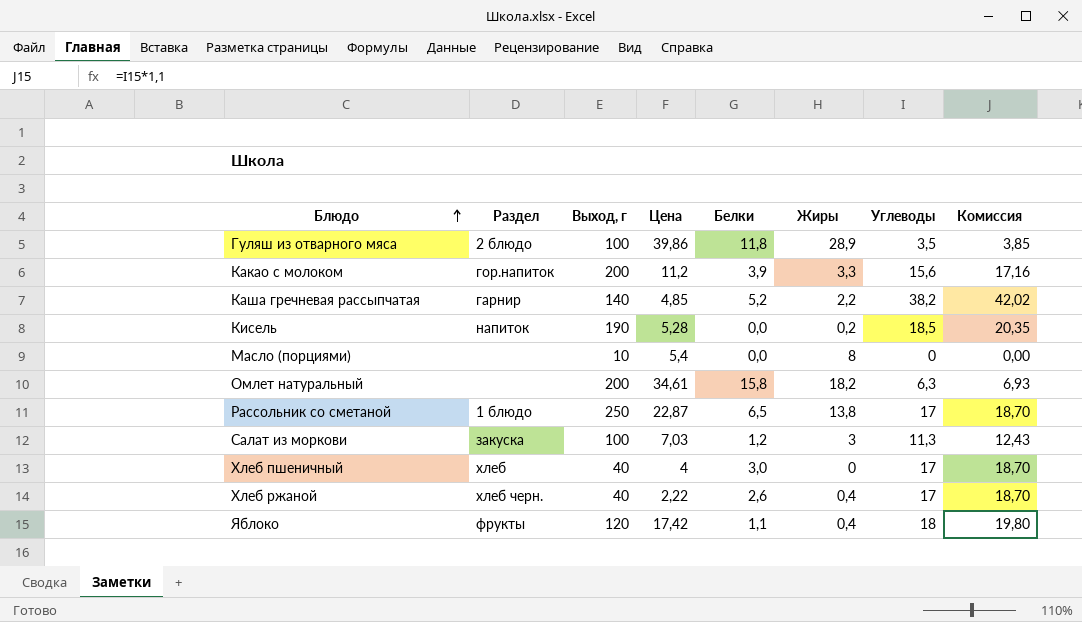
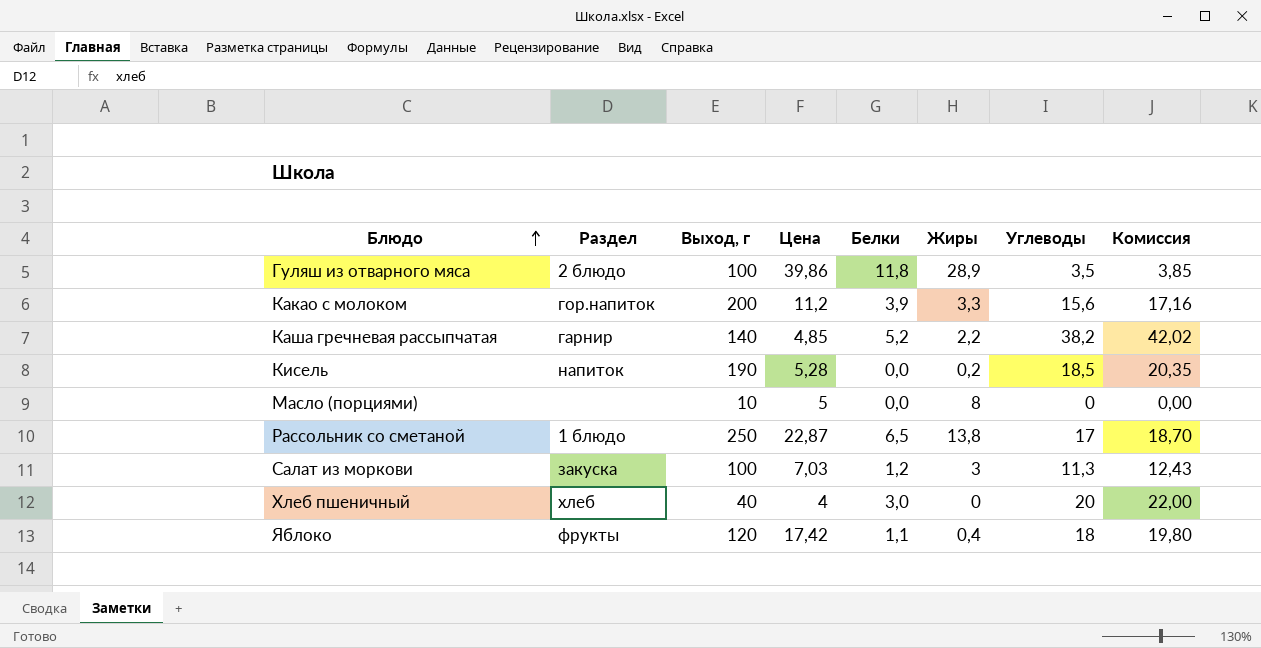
row Омлет натуральный: none | 200 | 34,61 | 15,8 | 18,2 | 6,3 | 6,93 -> none
row Хлеб ржаной: хлеб черн. | 40 | 2,22 | 2,6 | 0,4 | 17 | 18,70 -> none
Масло (порциями) | Цена: 5,4 -> 5
Хлеб пшеничный | Углеводы: 17 -> 20
Хлеб пшеничный | Комиссия: 18,70 -> 22,00

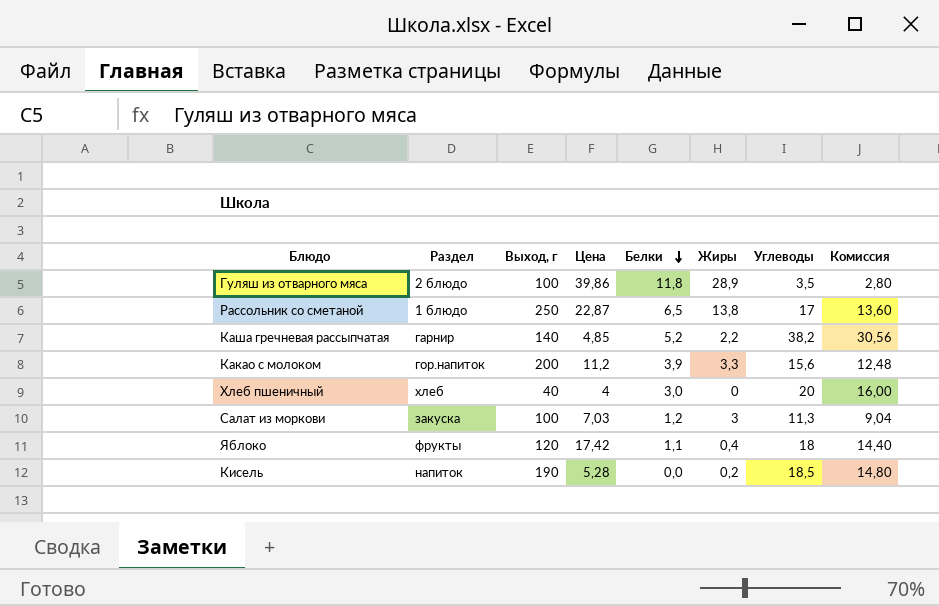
row order: Блюдо ascending -> Белки descending
column Комиссия | formula: [Углеводы] * 1,1 -> [Углеводы] * 0,8
row Масло (порциями): none | 10 | 5 | 0,0 | 8 | 0 | 0,00 -> none

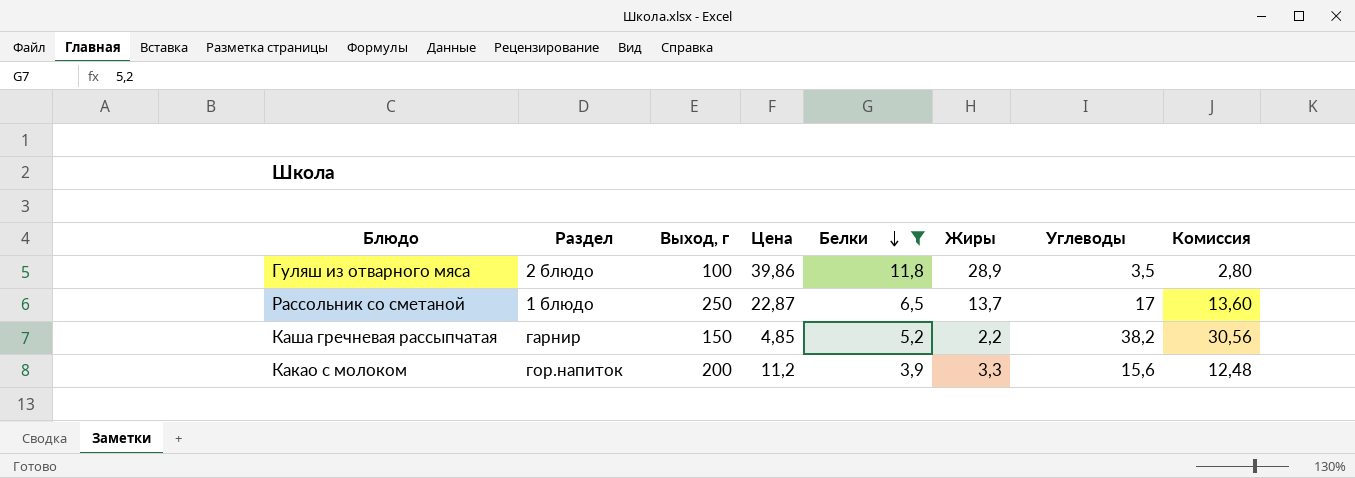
filter: none -> Белки >= 3,9
Рассольник со сметаной | Жиры: 13,8 -> 13,7
Каша гречневая рассыпчатая | Выход, г: 140 -> 150

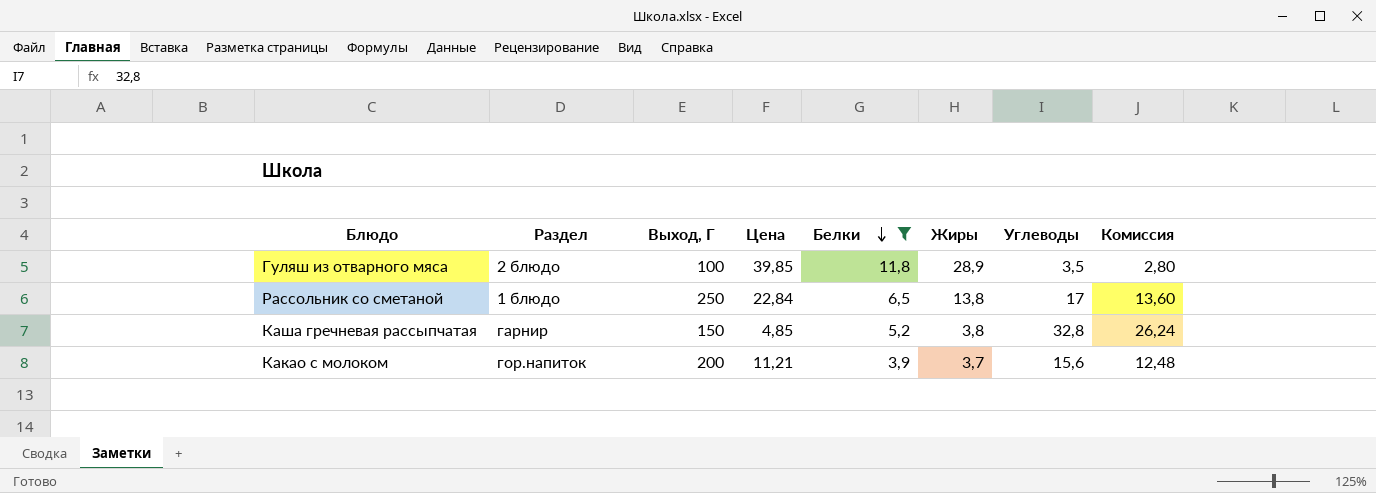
column name: Выход, г -> Выход, Г
Гуляш из отварного мяса | Цена: 39,86 -> 39,85
Рассольник со сметаной | Цена: 22,87 -> 22,84
Рассольник со сметаной | Жиры: 13,7 -> 13,8
Каша гречневая рассыпчатая | Жиры: 2,2 -> 3,8
Каша гречневая рассыпчатая | Углеводы: 38,2 -> 32,8
Каша гречневая рассыпчатая | Комиссия: 30,56 -> 26,24
Какао с молоком | Цена: 11,2 -> 11,21
Какао с молоком | Жиры: 3,3 -> 3,7

